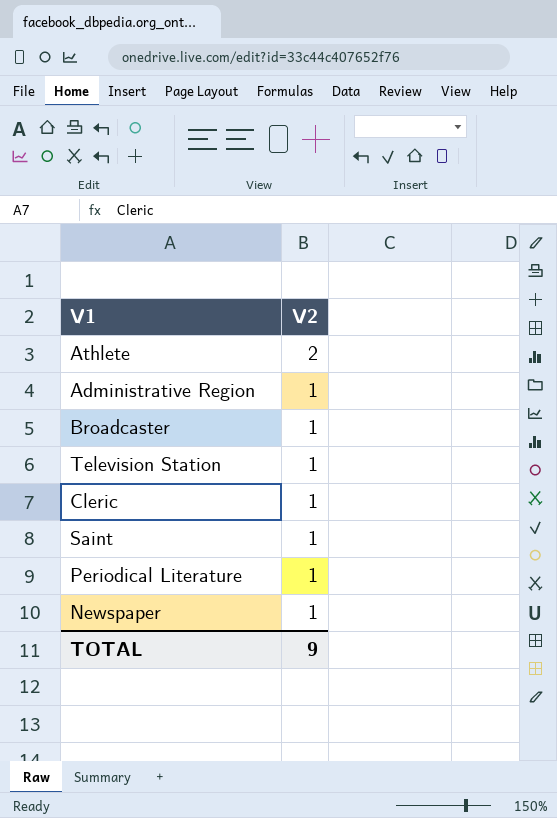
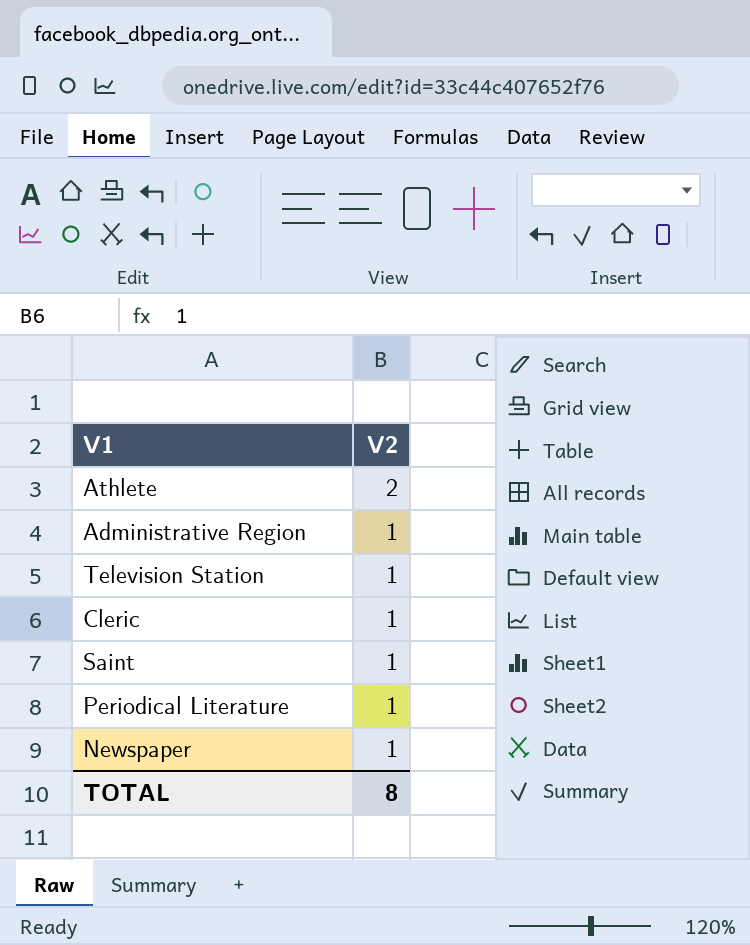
row Broadcaster: 1 -> none
TOTAL | V2: 9 -> 8

